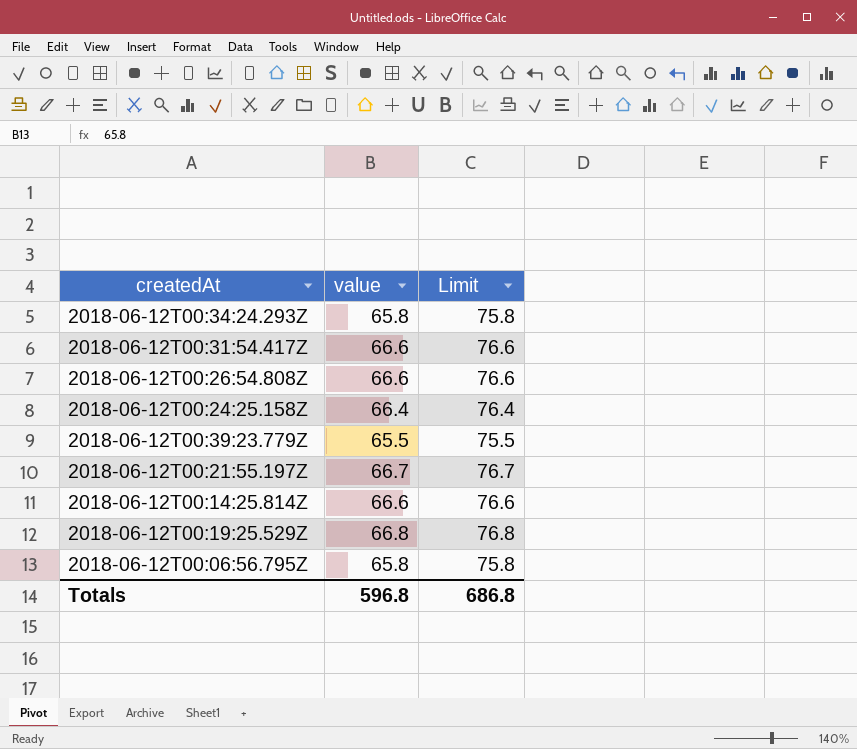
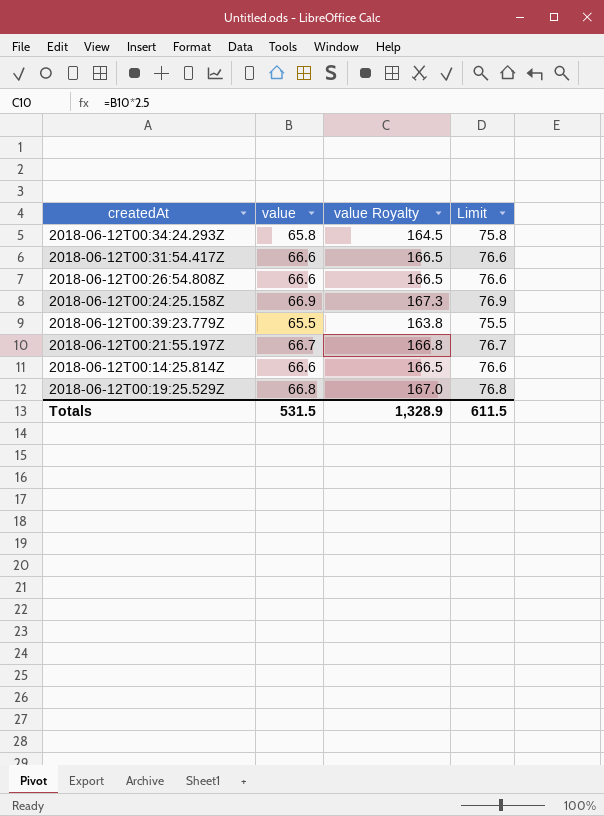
column value Royalty | formula: none -> [value] * 2.5
row 2018-06-12T00:06:56.795Z: 65.8 | 75.8 -> none
2018-06-12T00:24:25.158Z | value: 66.4 -> 66.9
2018-06-12T00:24:25.158Z | Limit: 76.4 -> 76.9
Totals | value: 596.8 -> 531.5
Totals | Limit: 686.8 -> 611.5

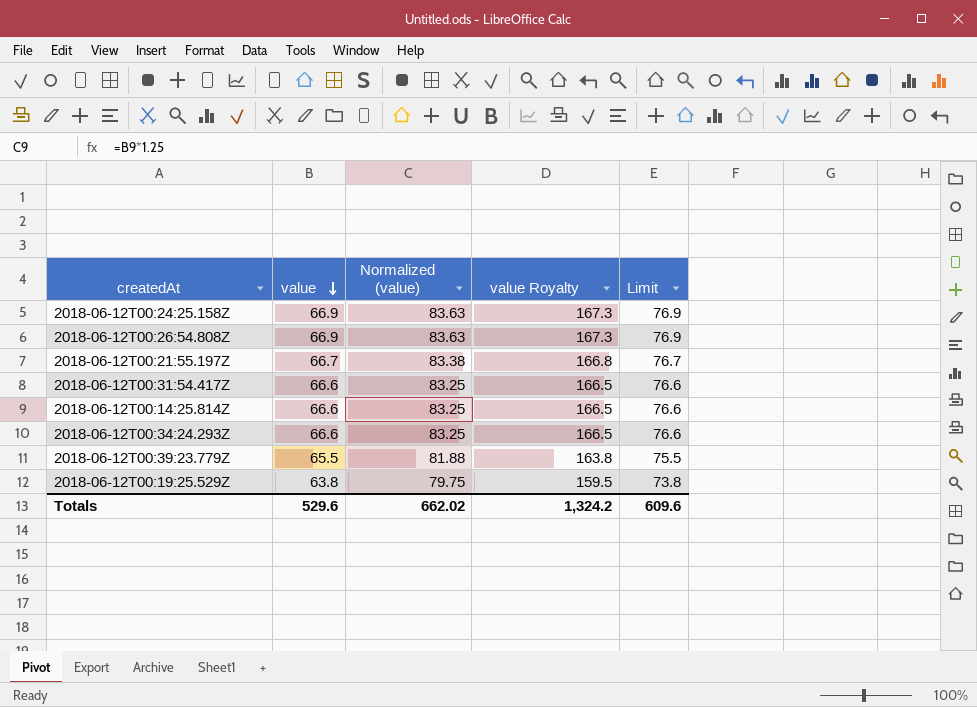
row order: none -> value descending
column Normalized (value) | formula: none -> [value] * 1.25
2018-06-12T00:26:54.808Z | value: 66.6 -> 66.9
2018-06-12T00:26:54.808Z | value Royalty: 166.5 -> 167.3
2018-06-12T00:26:54.808Z | Limit: 76.6 -> 76.9
2018-06-12T00:34:24.293Z | value: 65.8 -> 66.6
2018-06-12T00:34:24.293Z | value Royalty: 164.5 -> 166.5
2018-06-12T00:34:24.293Z | Limit: 75.8 -> 76.6
2018-06-12T00:19:25.529Z | value: 66.8 -> 63.8
2018-06-12T00:19:25.529Z | value Royalty: 167.0 -> 159.5
2018-06-12T00:19:25.529Z | Limit: 76.8 -> 73.8
Totals | value: 531.5 -> 529.6
Totals | value Royalty: 1,328.9 -> 1,324.2
Totals | Limit: 611.5 -> 609.6

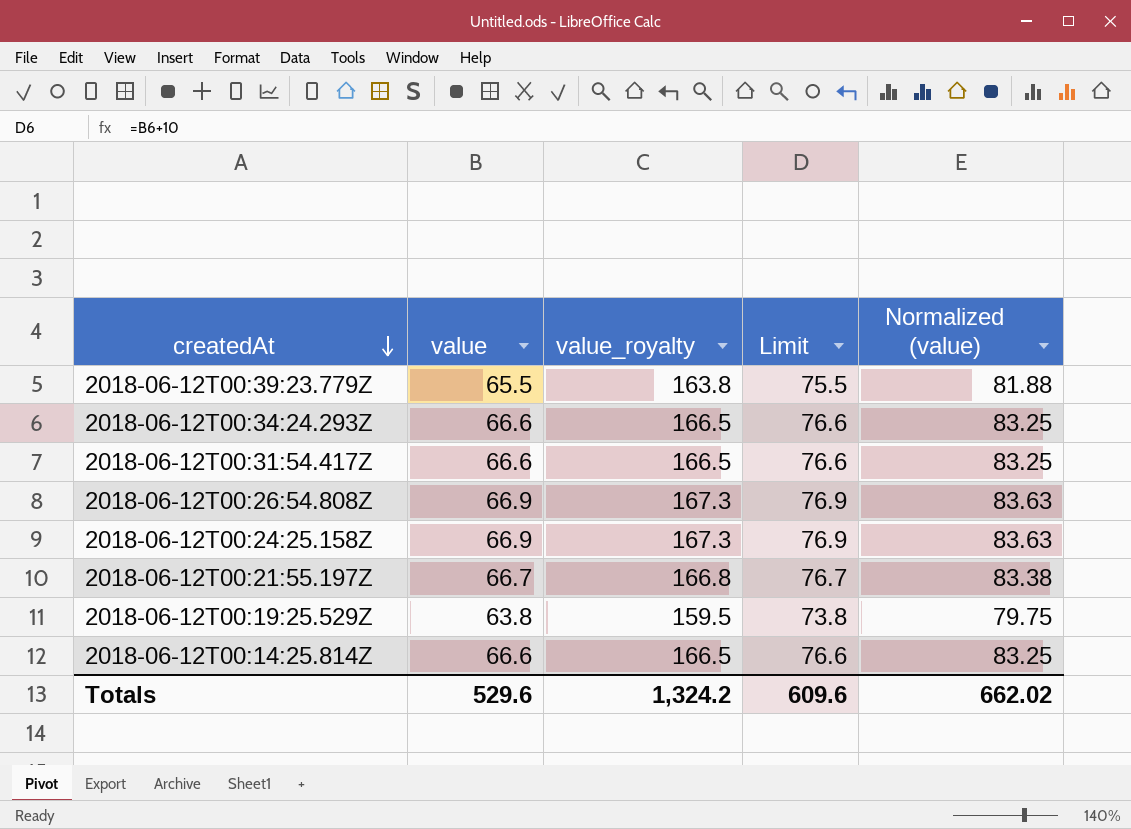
row order: value descending -> createdAt descending
column name: value Royalty -> value_royalty
column Normalized (value) | position: 3 -> 5

